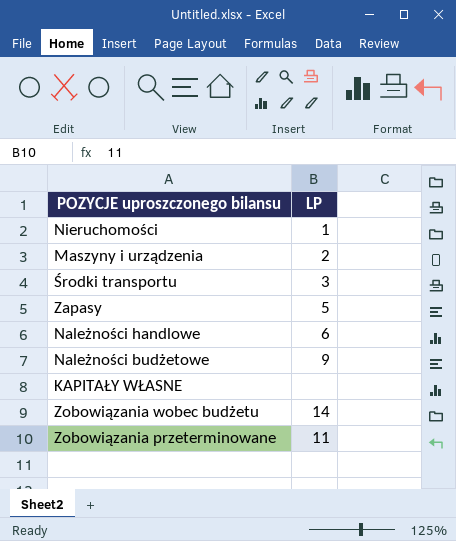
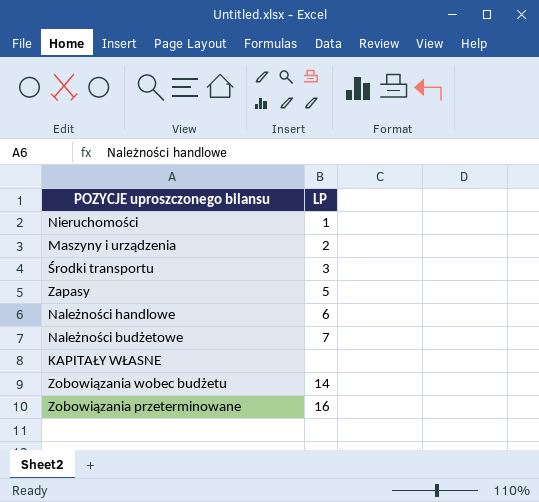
Należności budżetowe | LP: 9 -> 7
Zobowiązania przeterminowane | LP: 11 -> 16

